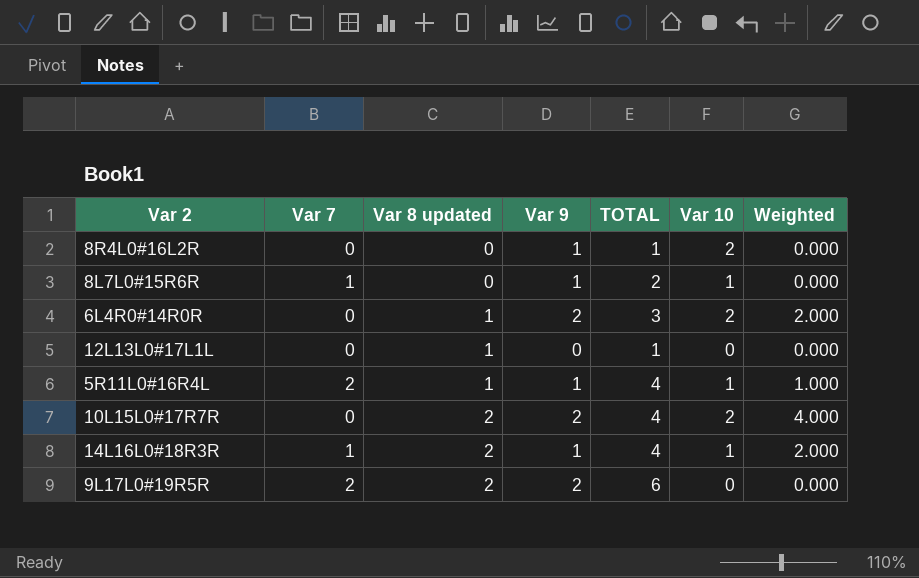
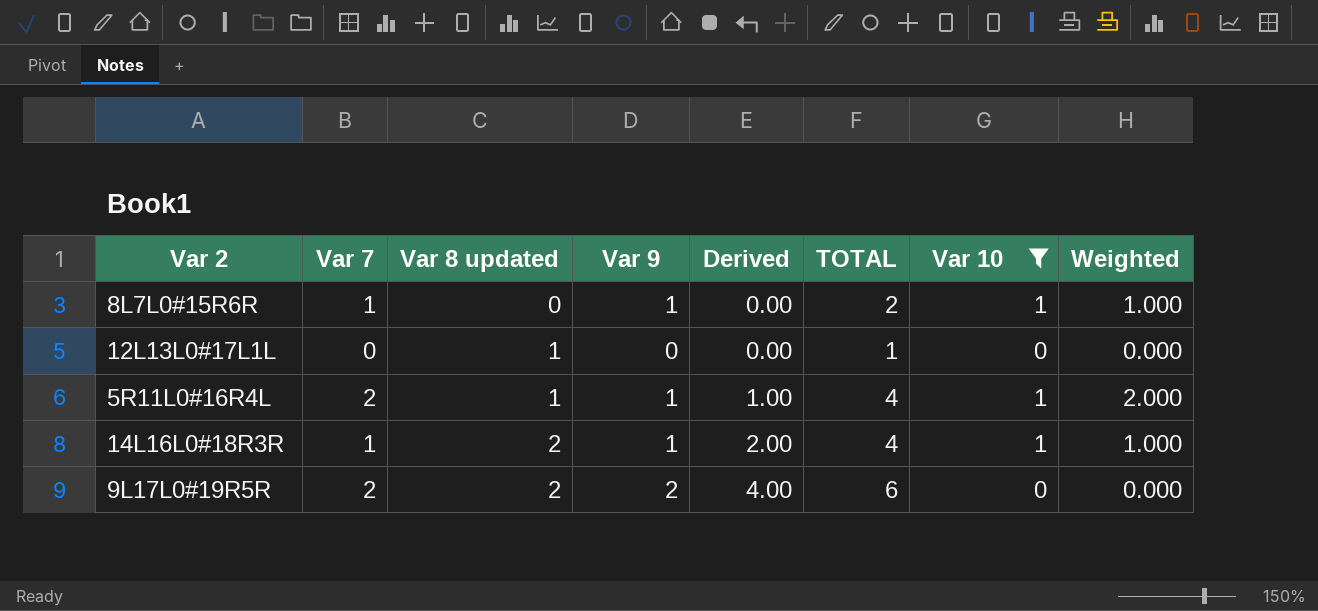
filter: none -> Var 10 != 2
column Derived | formula: none -> [Var 8 updated] * [Var 9]
column Weighted | formula: [Var 8 updated] * [Var 10] -> [Var 7] * [Var 10]

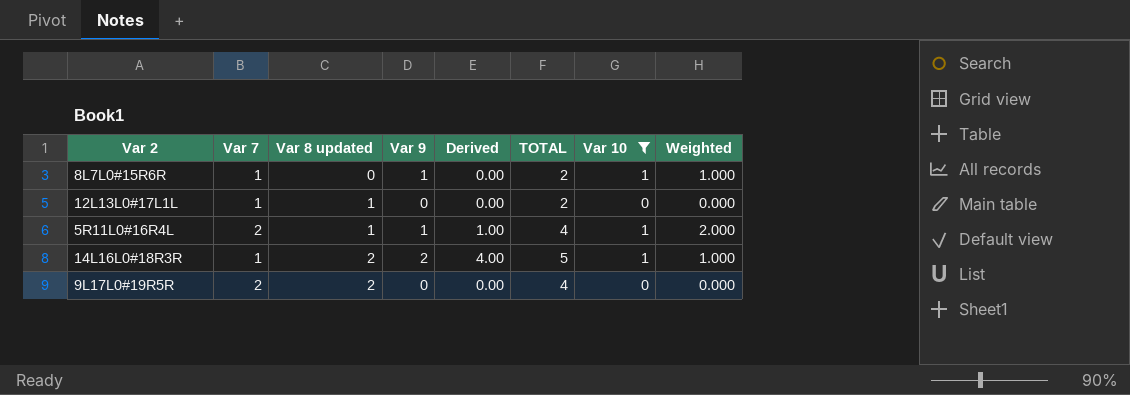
12L13L0#17L1L | Var 7: 0 -> 1
12L13L0#17L1L | TOTAL: 1 -> 2
14L16L0#18R3R | Var 9: 1 -> 2
14L16L0#18R3R | Derived: 2.00 -> 4.00
14L16L0#18R3R | TOTAL: 4 -> 5
9L17L0#19R5R | Var 9: 2 -> 0
9L17L0#19R5R | Derived: 4.00 -> 0.00
9L17L0#19R5R | TOTAL: 6 -> 4

